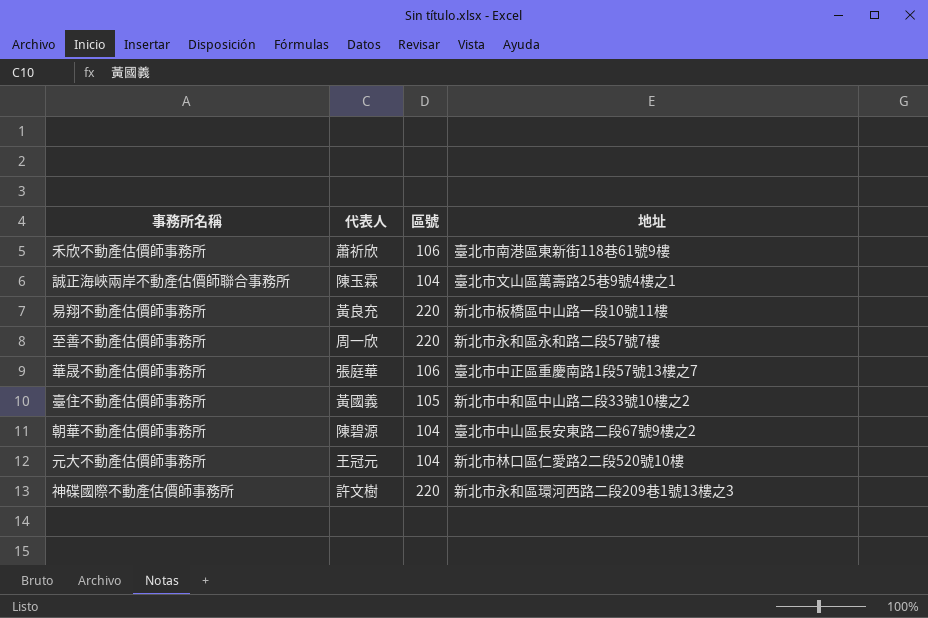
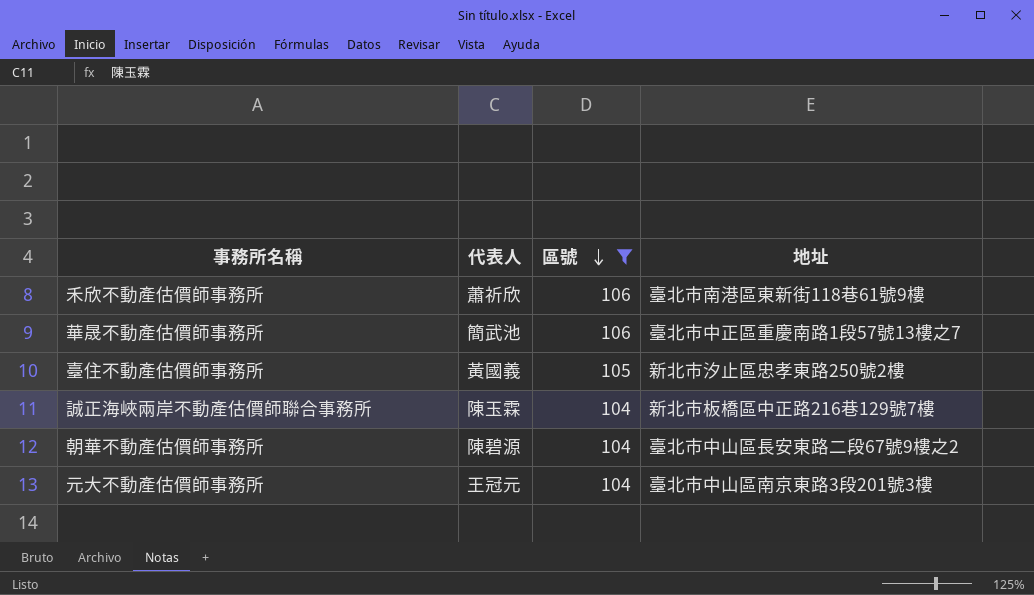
filter: none -> 區號 != 220
row order: none -> 區號 descending
華晟不動產估價師事務所 | 代表人: 張庭華 -> 簡武池
臺住不動產估價師事務所 | 地址: 新北市中和區中山路二段33號10樓之2 -> 新北市汐止區忠孝東路250號2樓
誠正海峽兩岸不動產估價師聯合事務所 | 地址: 臺北市文山區萬壽路25巷9號4樓之1 -> 新北市板橋區中正路216巷129號7樓
元大不動產估價師事務所 | 地址: 新北市林口區仁愛路2二段520號10樓 -> 臺北市中山區南京東路3段201號3樓

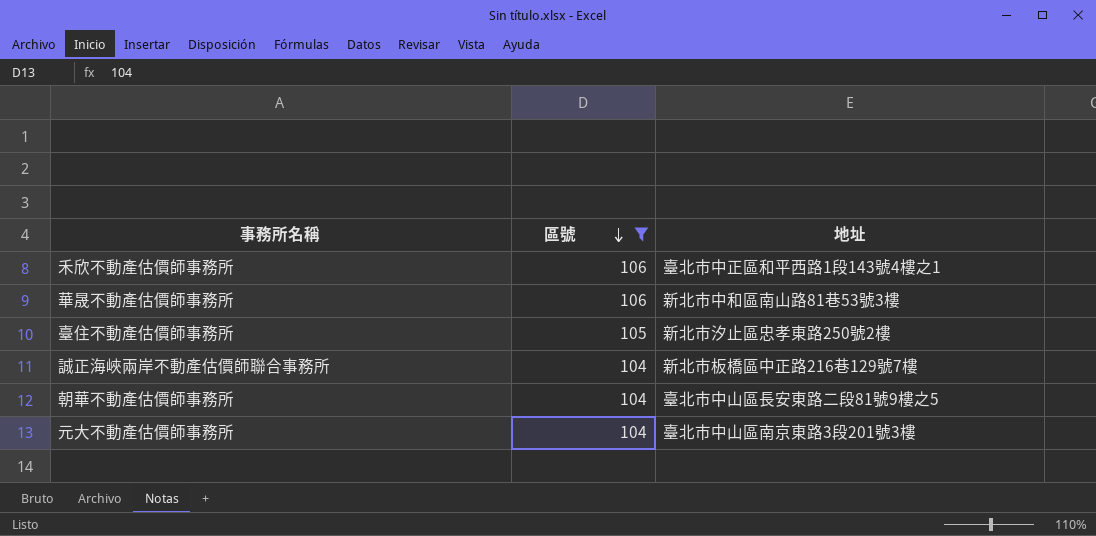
column 代表人 | position: 2 -> none
禾欣不動產估價師事務所 | 地址: 臺北市南港區東新街118巷61號9樓 -> 臺北市中正區和平西路1段143號4樓之1
華晟不動產估價師事務所 | 地址: 臺北市中正區重慶南路1段57號13樓之7 -> 新北市中和區南山路81巷53號3樓
朝華不動產估價師事務所 | 地址: 臺北市中山區長安東路二段67號9樓之2 -> 臺北市中山區長安東路二段81號9樓之5

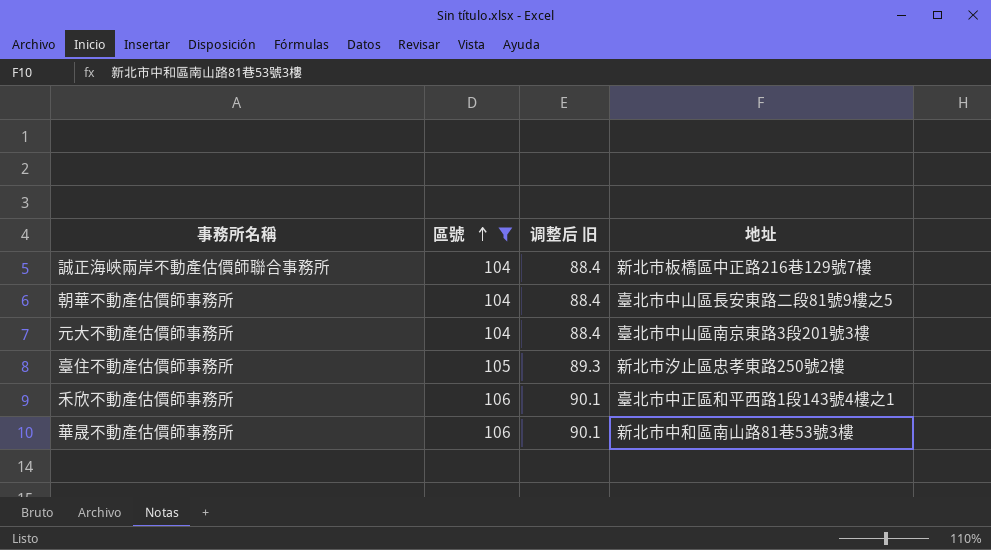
row order: 區號 descending -> 區號 ascending
column 调整后 旧 | formula: none -> [區號] * 0.85

